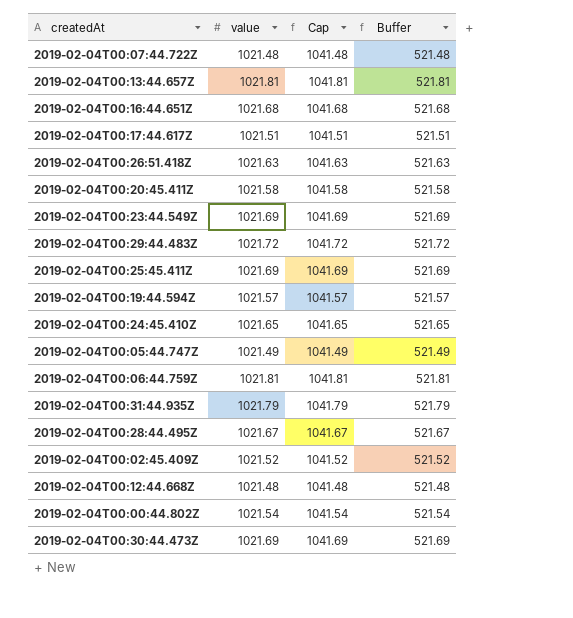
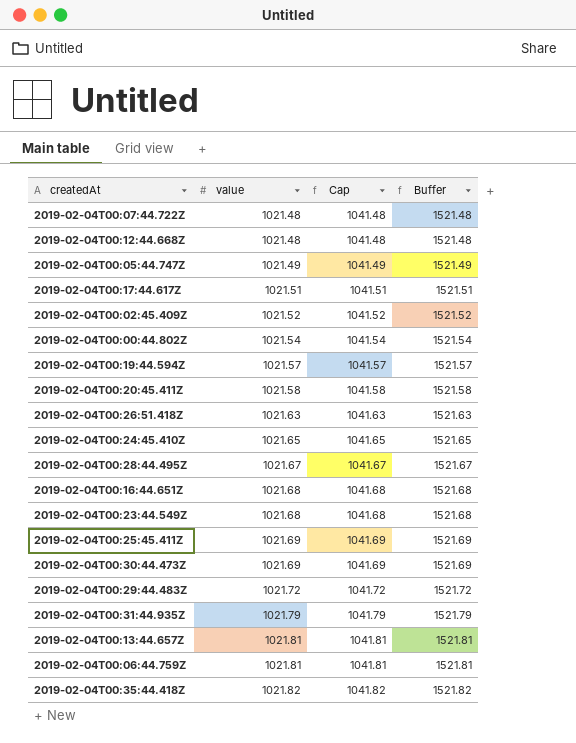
row order: none -> value ascending
column Buffer | formula: [value] - 500 -> [value] + 500
2019-02-04T00:23:44.549Z | value: 1021.69 -> 1021.68
2019-02-04T00:23:44.549Z | Cap: 1041.69 -> 1041.68
row 2019-02-04T00:35:44.418Z: none -> 1021.82 | 1041.82 | 1521.82

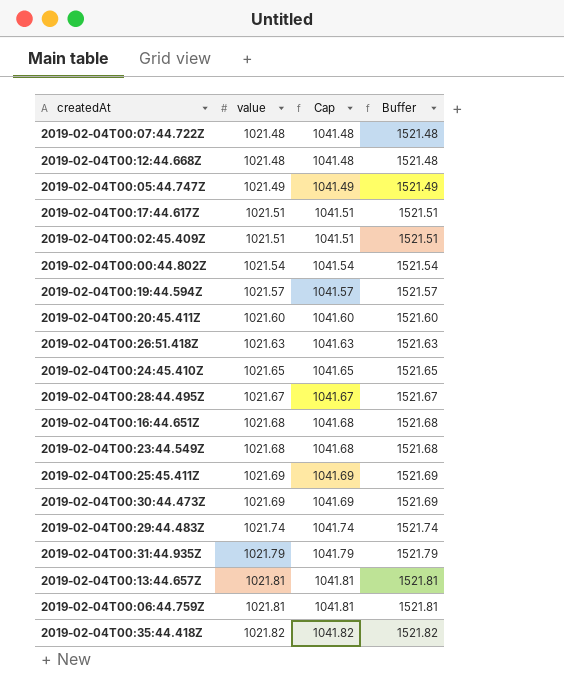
2019-02-04T00:02:45.409Z | value: 1021.52 -> 1021.51
2019-02-04T00:02:45.409Z | Cap: 1041.52 -> 1041.51
2019-02-04T00:02:45.409Z | Buffer: 1521.52 -> 1521.51
2019-02-04T00:20:45.411Z | value: 1021.58 -> 1021.60
2019-02-04T00:20:45.411Z | Cap: 1041.58 -> 1041.60
2019-02-04T00:20:45.411Z | Buffer: 1521.58 -> 1521.60
2019-02-04T00:29:44.483Z | value: 1021.72 -> 1021.74
2019-02-04T00:29:44.483Z | Cap: 1041.72 -> 1041.74
2019-02-04T00:29:44.483Z | Buffer: 1521.72 -> 1521.74

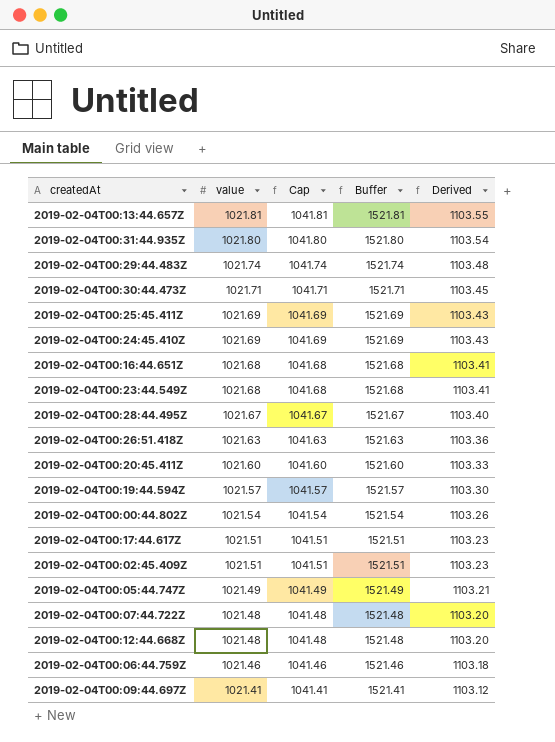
row order: value ascending -> value descending
column Derived | formula: none -> [value] * 1.08
row 2019-02-04T00:35:44.418Z: 1021.82 | 1041.82 | 1521.82 -> none
2019-02-04T00:31:44.935Z | value: 1021.79 -> 1021.80
2019-02-04T00:31:44.935Z | Cap: 1041.79 -> 1041.80
2019-02-04T00:31:44.935Z | Buffer: 1521.79 -> 1521.80
2019-02-04T00:30:44.473Z | value: 1021.69 -> 1021.71
2019-02-04T00:30:44.473Z | Cap: 1041.69 -> 1041.71
2019-02-04T00:30:44.473Z | Buffer: 1521.69 -> 1521.71
2019-02-04T00:24:45.410Z | value: 1021.65 -> 1021.69
2019-02-04T00:24:45.410Z | Cap: 1041.65 -> 1041.69
2019-02-04T00:24:45.410Z | Buffer: 1521.65 -> 1521.69
2019-02-04T00:06:44.759Z | value: 1021.81 -> 1021.46
2019-02-04T00:06:44.759Z | Cap: 1041.81 -> 1041.46
2019-02-04T00:06:44.759Z | Buffer: 1521.81 -> 1521.46
row 2019-02-04T00:09:44.697Z: none -> 1021.41 | 1041.41 | 1521.41 | 1103.12

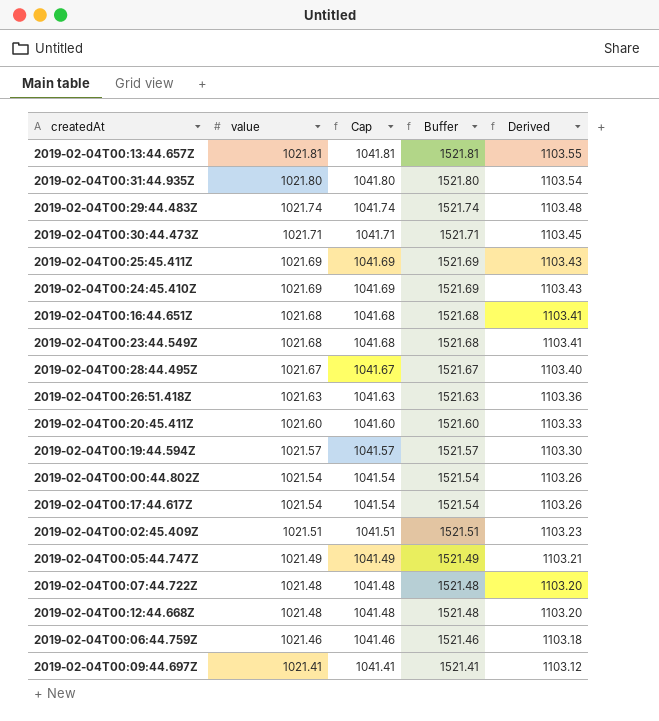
2019-02-04T00:17:44.617Z | value: 1021.51 -> 1021.54
2019-02-04T00:17:44.617Z | Cap: 1041.51 -> 1041.54
2019-02-04T00:17:44.617Z | Buffer: 1521.51 -> 1521.54
2019-02-04T00:17:44.617Z | Derived: 1103.23 -> 1103.26

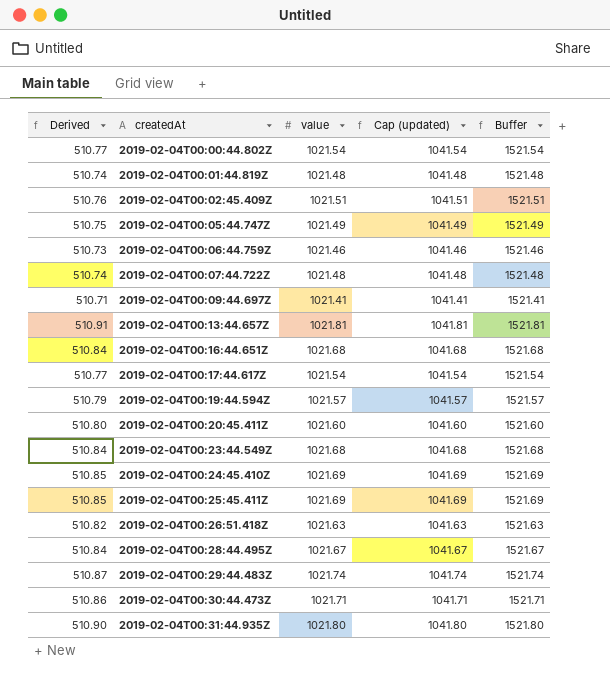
row order: value descending -> createdAt ascending
column Derived | formula: [value] * 1.08 -> [value] * 0.5
column Derived | position: 5 -> 1
column name: Cap -> Cap (updated)
row 2019-02-04T00:12:44.668Z: 1021.48 | 1041.48 | 1521.48 | 1103.20 -> none
row 2019-02-04T00:01:44.819Z: none -> 510.74 | 1021.48 | 1041.48 | 1521.48

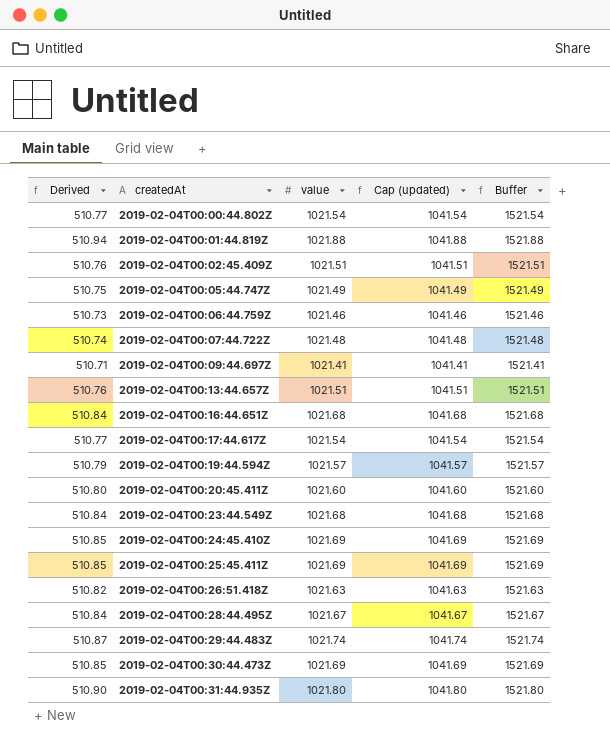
2019-02-04T00:01:44.819Z | Derived: 510.74 -> 510.94
2019-02-04T00:01:44.819Z | value: 1021.48 -> 1021.88
2019-02-04T00:01:44.819Z | Cap (updated): 1041.48 -> 1041.88
2019-02-04T00:01:44.819Z | Buffer: 1521.48 -> 1521.88
2019-02-04T00:13:44.657Z | Derived: 510.91 -> 510.76
2019-02-04T00:13:44.657Z | value: 1021.81 -> 1021.51
2019-02-04T00:13:44.657Z | Cap (updated): 1041.81 -> 1041.51
2019-02-04T00:13:44.657Z | Buffer: 1521.81 -> 1521.51
2019-02-04T00:30:44.473Z | Derived: 510.86 -> 510.85
2019-02-04T00:30:44.473Z | value: 1021.71 -> 1021.69
2019-02-04T00:30:44.473Z | Cap (updated): 1041.71 -> 1041.69
2019-02-04T00:30:44.473Z | Buffer: 1521.71 -> 1521.69

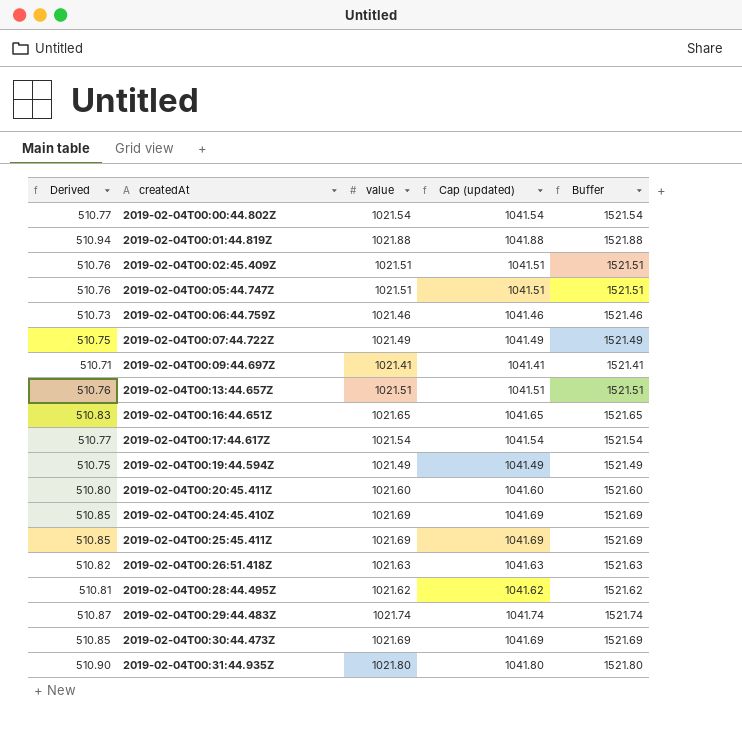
row 2019-02-04T00:23:44.549Z: 510.84 | 1021.68 | 1041.68 | 1521.68 -> none
2019-02-04T00:05:44.747Z | Derived: 510.75 -> 510.76
2019-02-04T00:05:44.747Z | value: 1021.49 -> 1021.51
2019-02-04T00:05:44.747Z | Cap (updated): 1041.49 -> 1041.51
2019-02-04T00:05:44.747Z | Buffer: 1521.49 -> 1521.51
2019-02-04T00:07:44.722Z | Derived: 510.74 -> 510.75
2019-02-04T00:07:44.722Z | value: 1021.48 -> 1021.49
2019-02-04T00:07:44.722Z | Cap (updated): 1041.48 -> 1041.49
2019-02-04T00:07:44.722Z | Buffer: 1521.48 -> 1521.49
2019-02-04T00:16:44.651Z | Derived: 510.84 -> 510.83
2019-02-04T00:16:44.651Z | value: 1021.68 -> 1021.65
2019-02-04T00:16:44.651Z | Cap (updated): 1041.68 -> 1041.65
2019-02-04T00:16:44.651Z | Buffer: 1521.68 -> 1521.65
2019-02-04T00:19:44.594Z | Derived: 510.79 -> 510.75
2019-02-04T00:19:44.594Z | value: 1021.57 -> 1021.49
2019-02-04T00:19:44.594Z | Cap (updated): 1041.57 -> 1041.49
2019-02-04T00:19:44.594Z | Buffer: 1521.57 -> 1521.49
2019-02-04T00:28:44.495Z | Derived: 510.84 -> 510.81
2019-02-04T00:28:44.495Z | value: 1021.67 -> 1021.62
2019-02-04T00:28:44.495Z | Cap (updated): 1041.67 -> 1041.62
2019-02-04T00:28:44.495Z | Buffer: 1521.67 -> 1521.62

